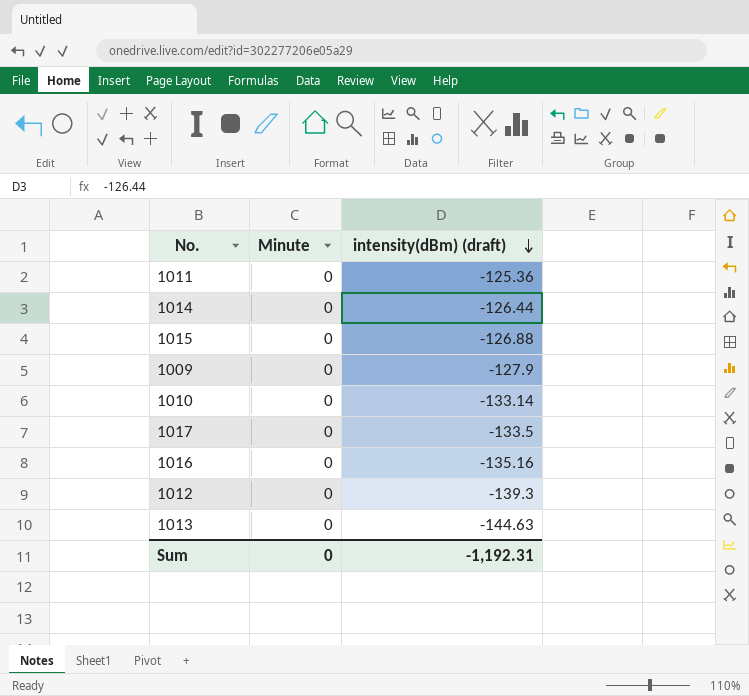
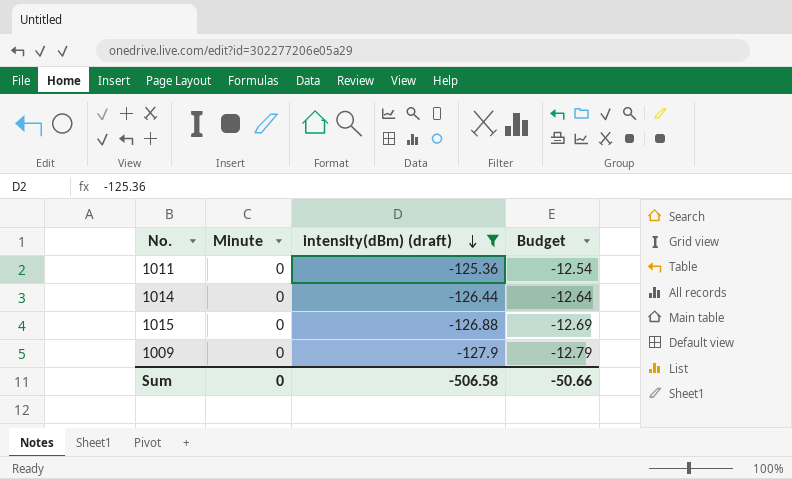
filter: none -> intensity(dBm) (draft) >= -127.9
column Budget | formula: none -> [intensity(dBm) (draft)] * 0.1
Sum | intensity(dBm) (draft): -1,192.31 -> -506.58

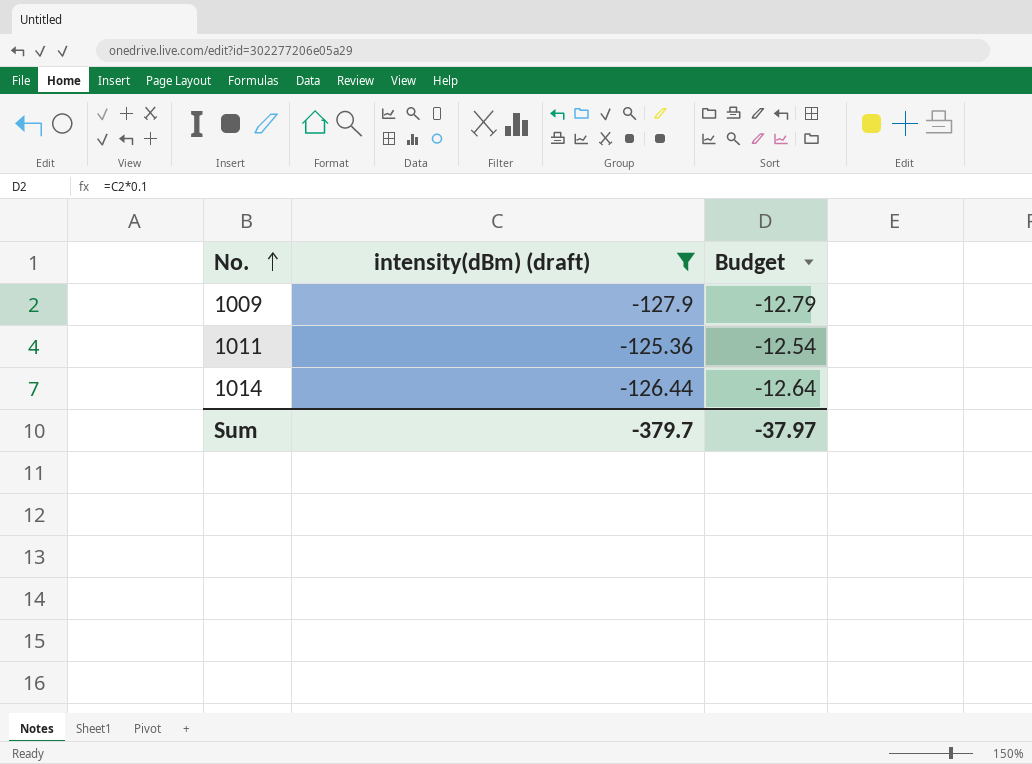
row order: intensity(dBm) (draft) descending -> No. ascending
column Minute | position: 2 -> none
row 1015: 0 | -126.88 | -12.69 -> none
Sum | intensity(dBm) (draft): -506.58 -> -379.7
Sum | Budget: -50.66 -> -37.97

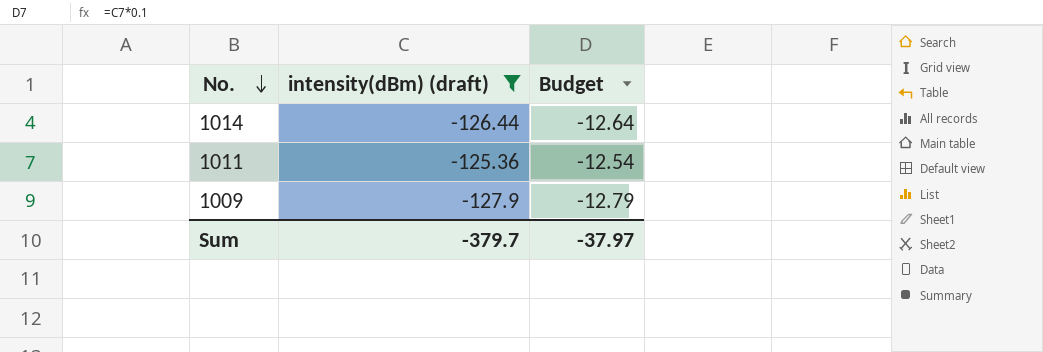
row order: No. ascending -> No. descending

